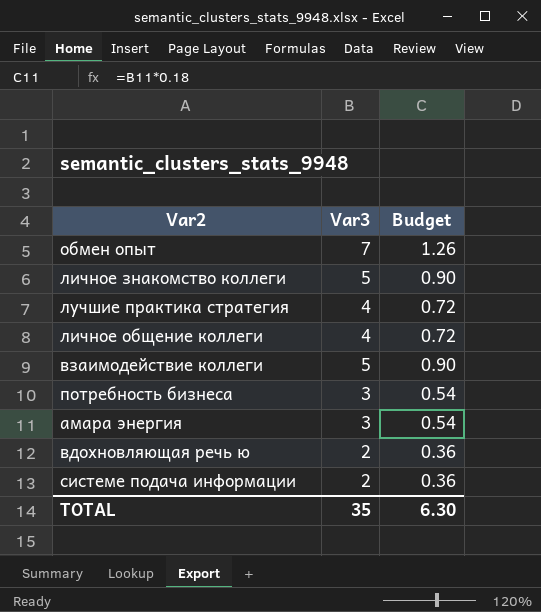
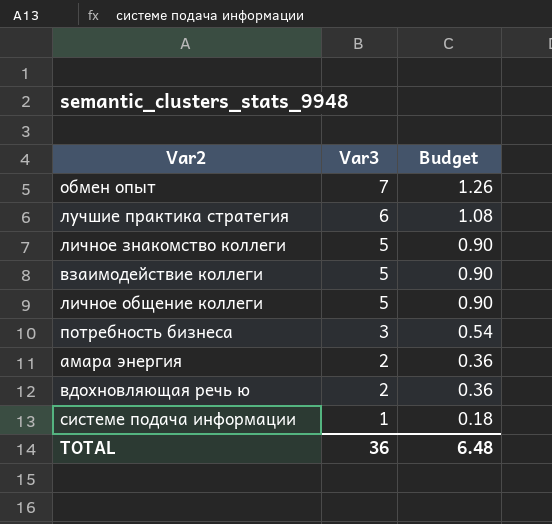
row order: none -> Var3 descending
лучшие практика стратегия | Var3: 4 -> 6
лучшие практика стратегия | Budget: 0.72 -> 1.08
личное общение коллеги | Var3: 4 -> 5
личное общение коллеги | Budget: 0.72 -> 0.90
амара энергия | Var3: 3 -> 2
амара энергия | Budget: 0.54 -> 0.36
системе подача информации | Var3: 2 -> 1
системе подача информации | Budget: 0.36 -> 0.18
TOTAL | Var3: 35 -> 36
TOTAL | Budget: 6.30 -> 6.48

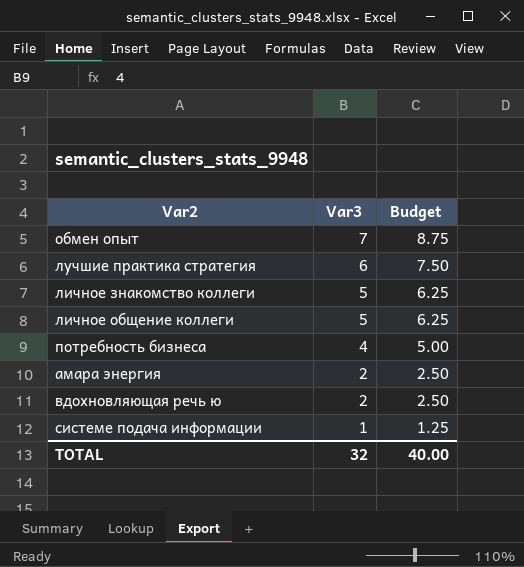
column Budget | formula: [Var3] * 0.18 -> [Var3] * 1.25
row взаимодействие коллеги: 5 | 0.90 -> none
потребность бизнеса | Var3: 3 -> 4
TOTAL | Var3: 36 -> 32
TOTAL | Budget: 6.48 -> 40.00

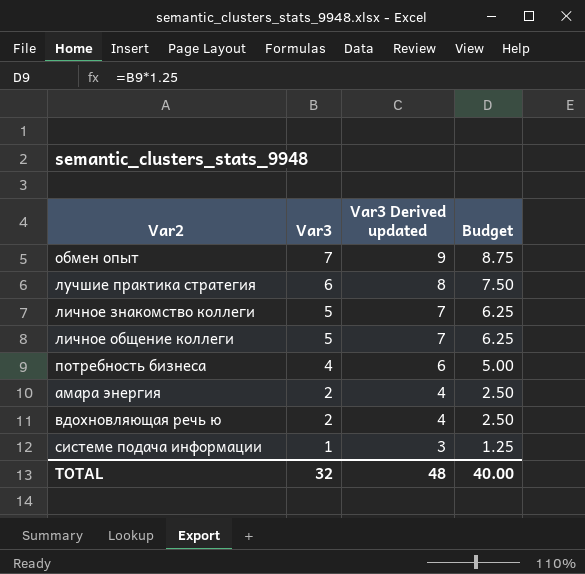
column Var3 Derived updated | formula: none -> [Var3] + 2

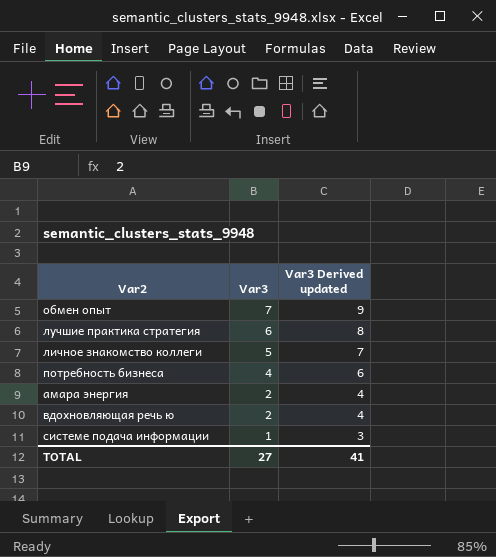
column Budget | formula: [Var3] * 1.25 -> none
row личное общение коллеги: 5 | 7 | 6.25 -> none
TOTAL | Var3: 32 -> 27
TOTAL | Var3 Derived updated: 48 -> 41

